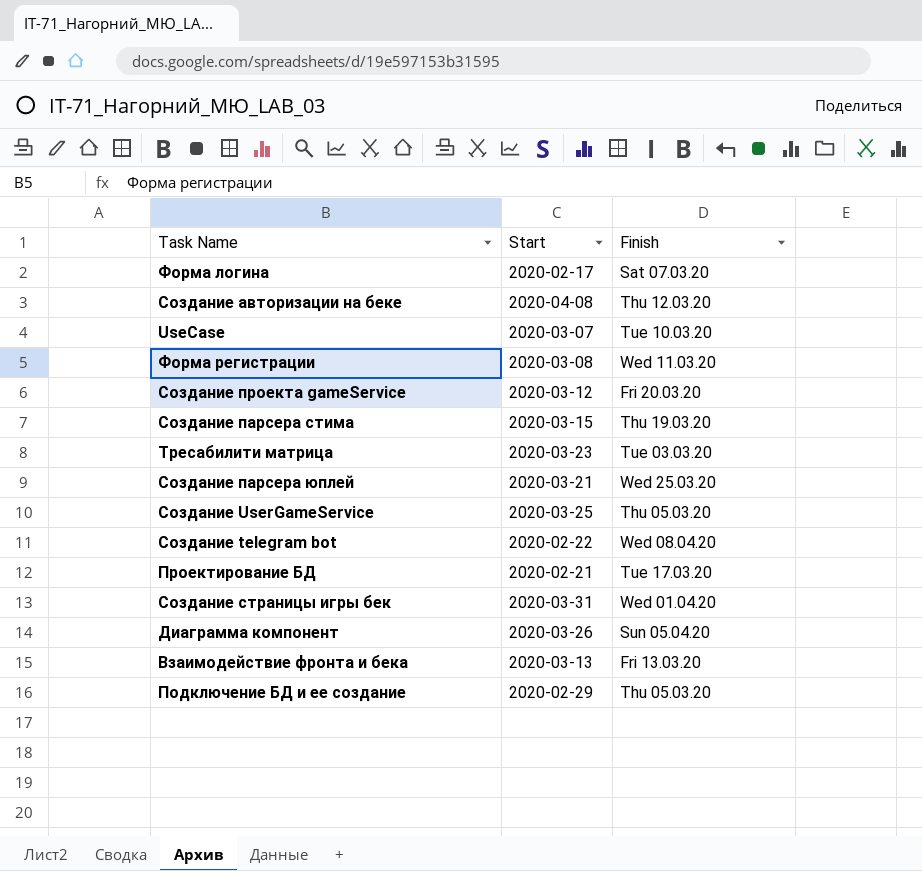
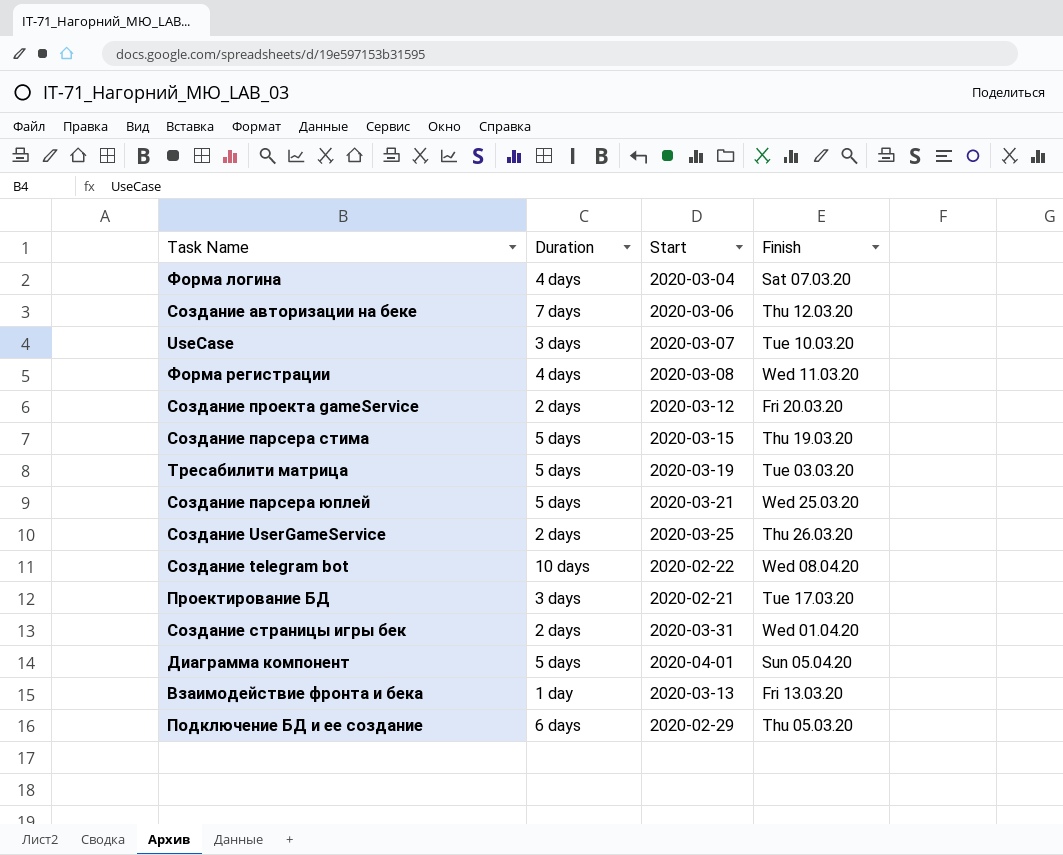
column Duration | position: none -> 2
Форма логина | Start: 2020-02-17 -> 2020-03-04
Создание авторизации на беке | Start: 2020-04-08 -> 2020-03-06
Тресабилити матрица | Start: 2020-03-23 -> 2020-03-19
Создание UserGameService | Finish: Thu 05.03.20 -> Thu 26.03.20
Диаграмма компонент | Start: 2020-03-26 -> 2020-04-01

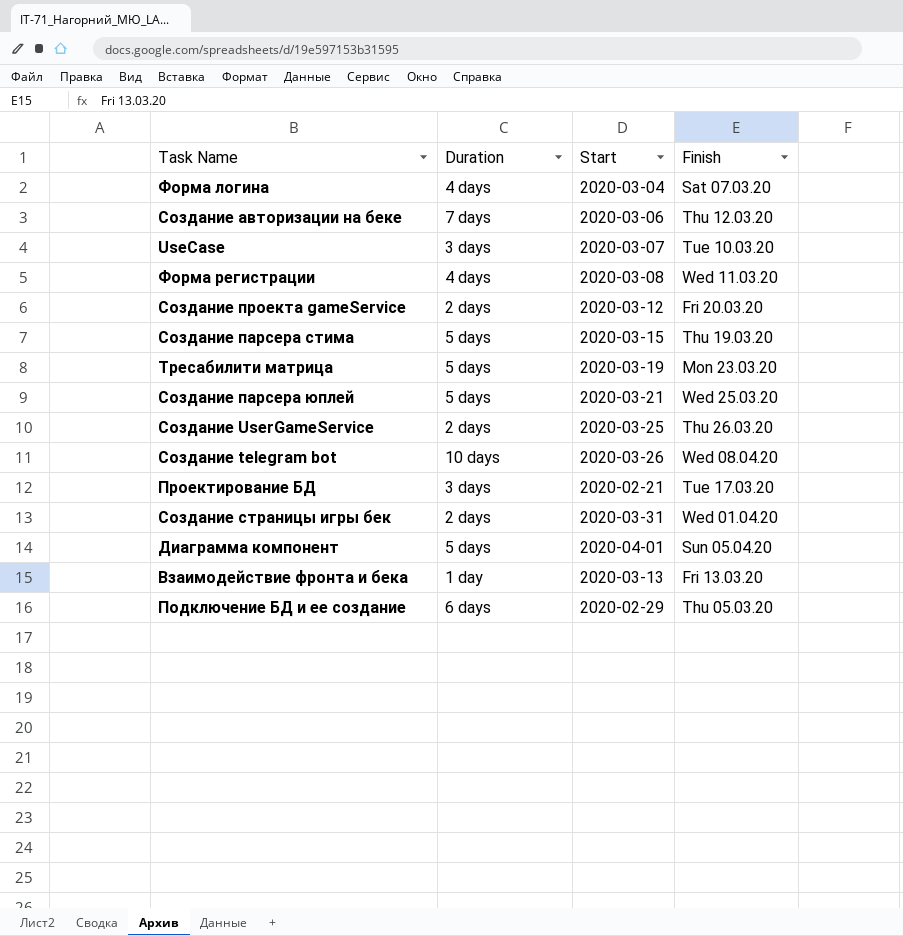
Тресабилити матрица | Finish: Tue 03.03.20 -> Mon 23.03.20
Создание telegram bot | Start: 2020-02-22 -> 2020-03-26

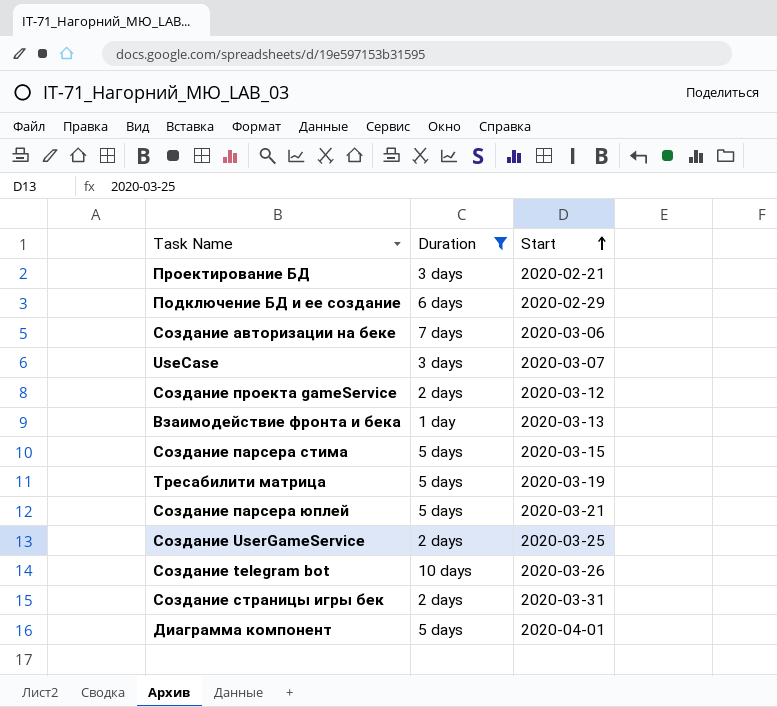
filter: none -> Duration != 4 days
row order: none -> Start ascending
column Finish | position: 4 -> none

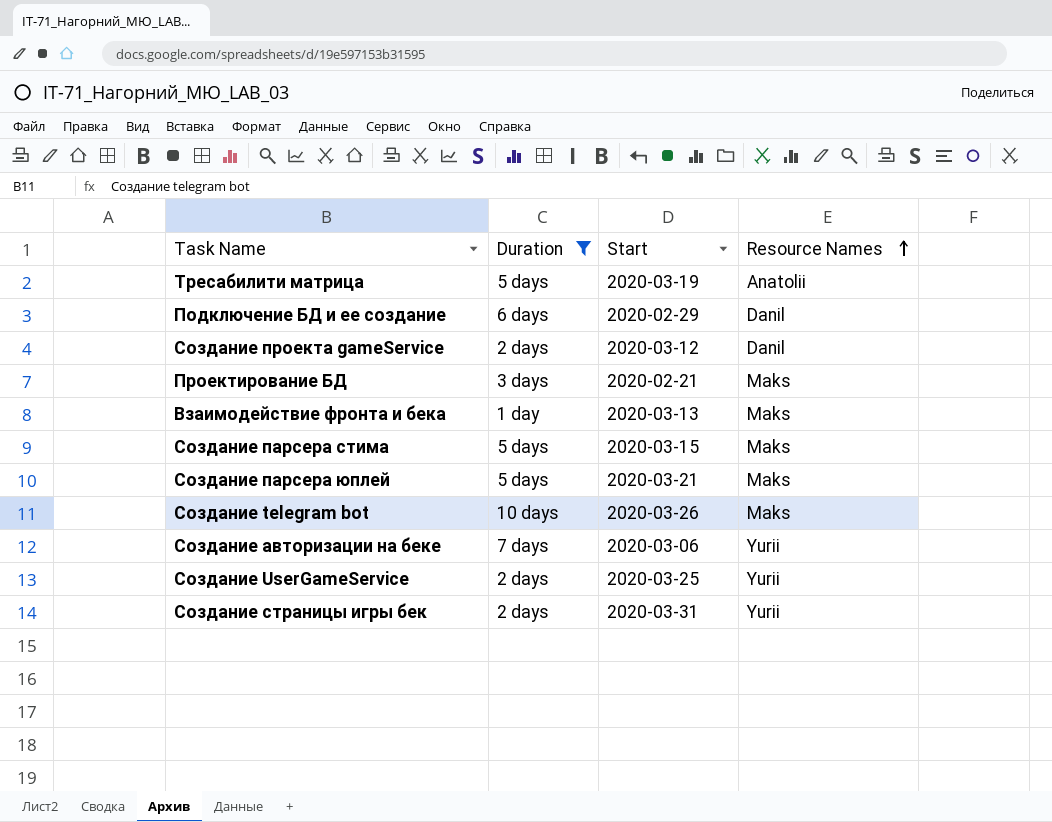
row order: Start ascending -> Resource Names ascending
column Resource Names | position: none -> 4
row UseCase: 3 days | 2020-03-07 -> none
row Диаграмма компонент: 5 days | 2020-04-01 -> none

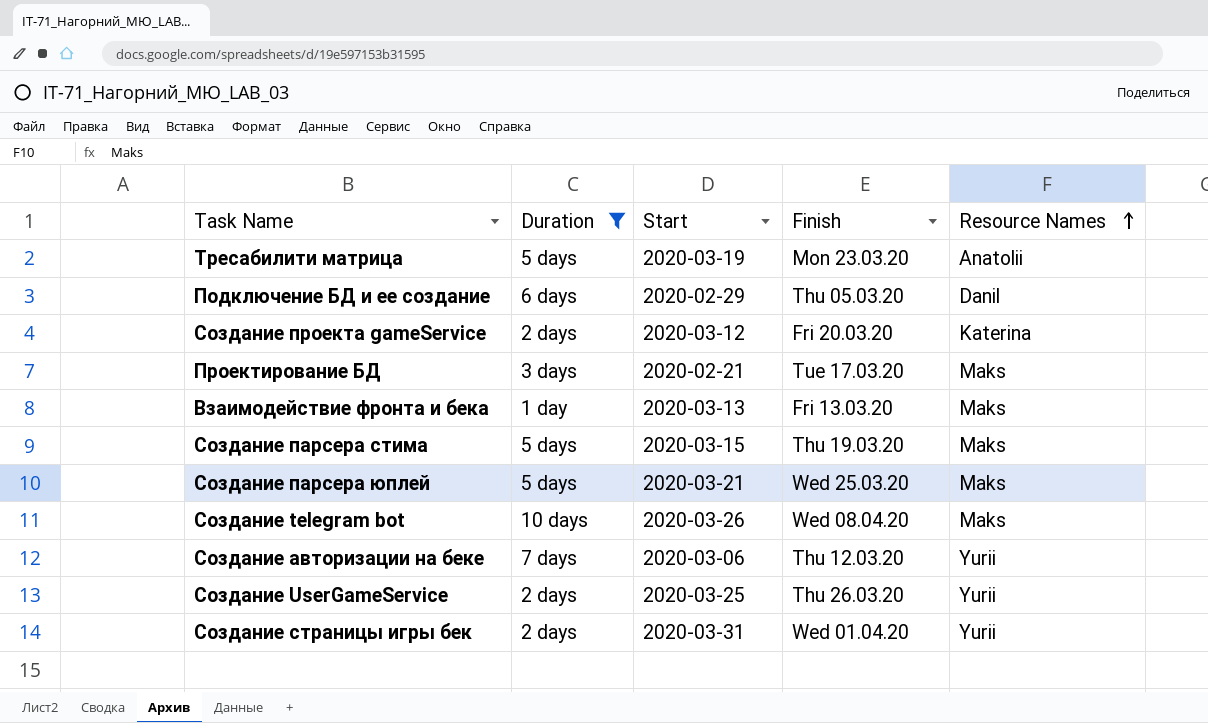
column Finish | position: none -> 4
Создание проекта gameService | Resource Names: Danil -> Katerina

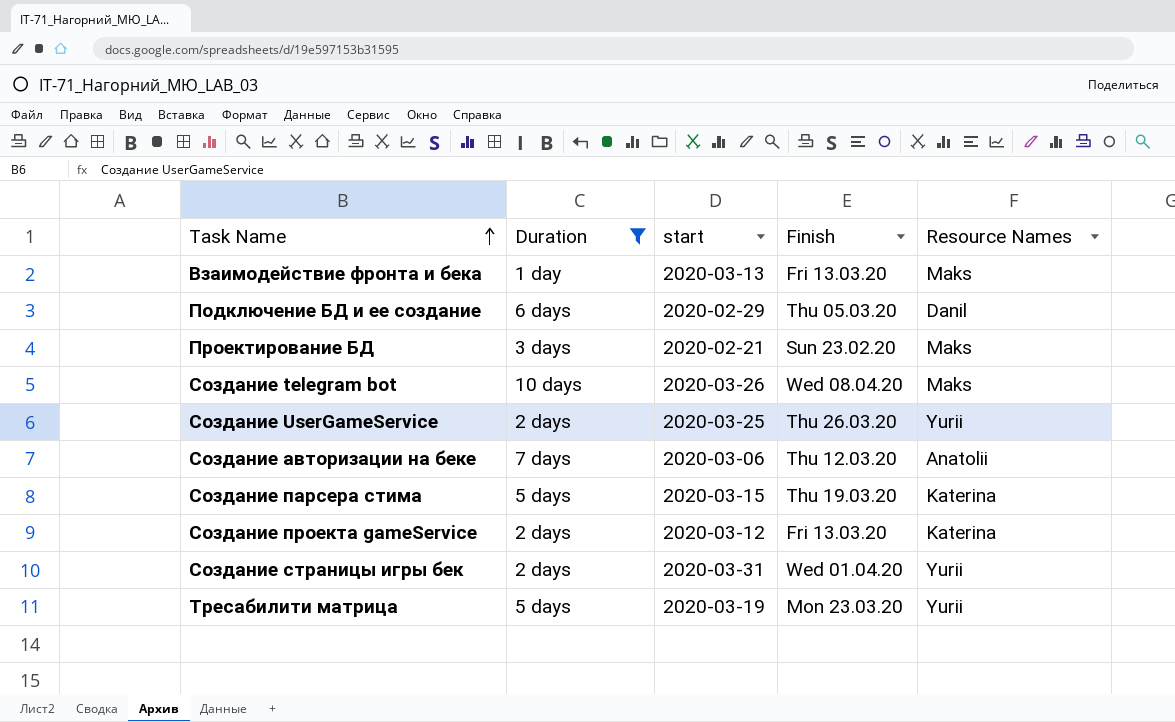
row order: Resource Names ascending -> Task Name ascending
column name: Start -> start
row Создание парсера юплей: 5 days | 2020-03-21 | Wed 25.03.20 | Maks -> none
Проектирование БД | Finish: Tue 17.03.20 -> Sun 23.02.20
Создание авторизации на беке | Resource Names: Yurii -> Anatolii
Создание парсера стима | Resource Names: Maks -> Katerina
Создание проекта gameService | Finish: Fri 20.03.20 -> Fri 13.03.20
Тресабилити матрица | Resource Names: Anatolii -> Yurii

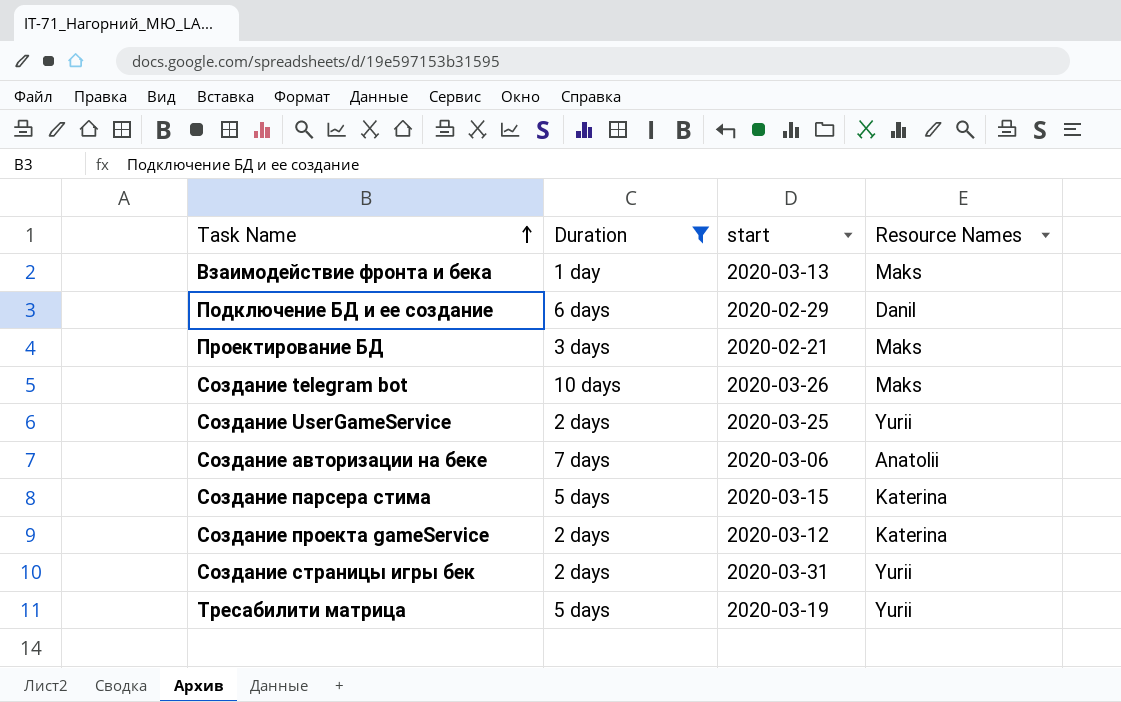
column Finish | position: 4 -> none

